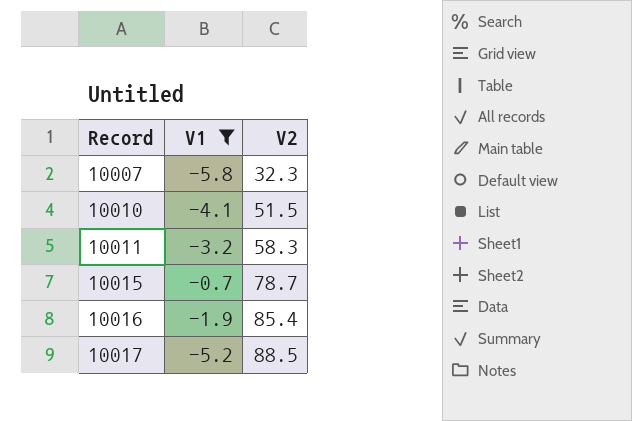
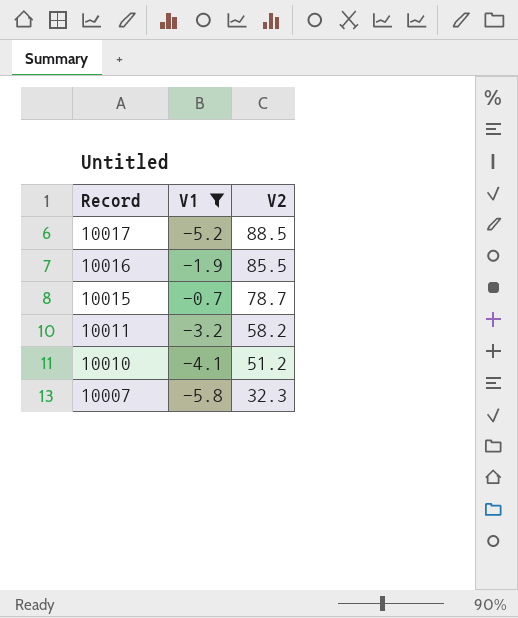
row order: Record ascending -> Record descending
10016 | V2: 85.4 -> 85.5
10011 | V2: 58.3 -> 58.2
10010 | V2: 51.5 -> 51.2

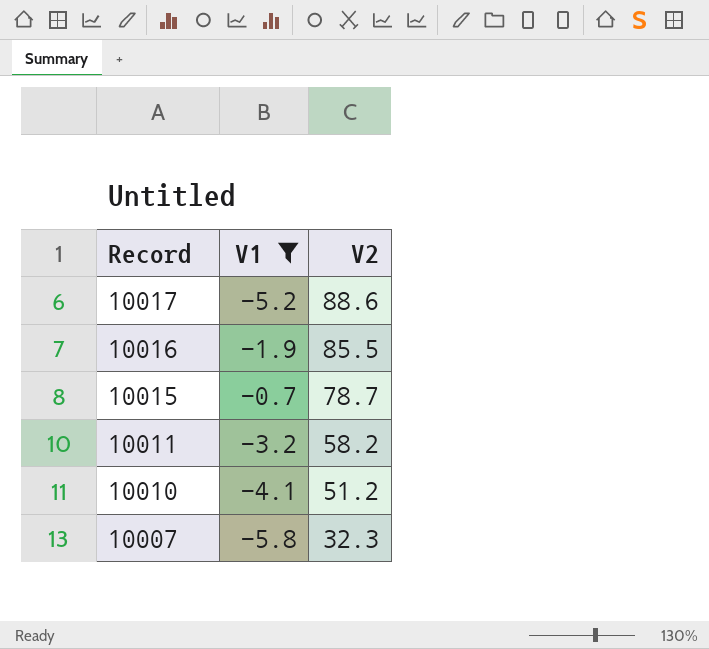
10017 | V2: 88.5 -> 88.6

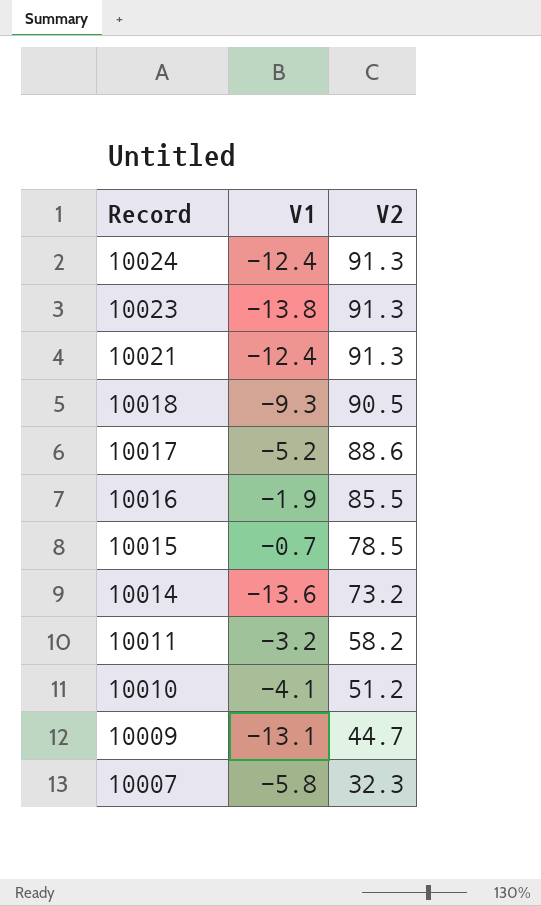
filter: V1 >= -5.8 -> none
10015 | V2: 78.7 -> 78.5

